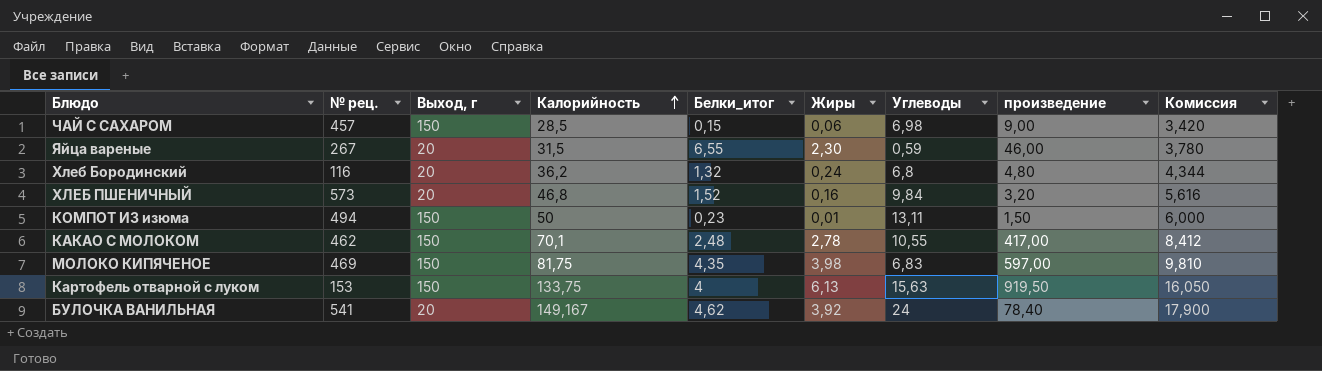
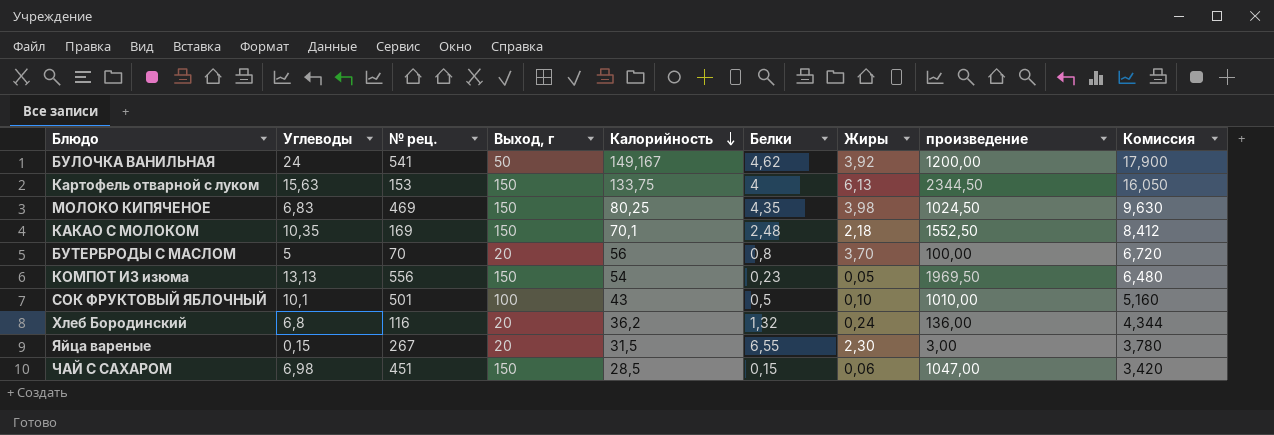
row order: Калорийность ascending -> Калорийность descending
column Углеводы | position: 7 -> 2
column name: Белки_итог -> Белки
column произведение | formula: [Выход, г] * [Жиры] -> [Углеводы] * [Выход, г]
row ХЛЕБ ПШЕНИЧНЫЙ: 573 | 20 | 46,8 | 1,52 | 0,16 | 9,84 | 3,20 | 5,616 -> none
БУЛОЧКА ВАНИЛЬНАЯ | Выход, г: 20 -> 50
МОЛОКО КИПЯЧЕНОЕ | Калорийность: 81,75 -> 80,25
МОЛОКО КИПЯЧЕНОЕ | Комиссия: 9,810 -> 9,630
КАКАО С МОЛОКОМ | Углеводы: 10,55 -> 10,35
КАКАО С МОЛОКОМ | № рец.: 462 -> 169
КАКАО С МОЛОКОМ | Жиры: 2,78 -> 2,18
row БУТЕРБРОДЫ С МАСЛОМ: none -> 5 | 70 | 20 | 56 | 0,8 | 3,70 | 100,00 | 6,720
КОМПОТ ИЗ изюма | Углеводы: 13,11 -> 13,13
КОМПОТ ИЗ изюма | № рец.: 494 -> 556
КОМПОТ ИЗ изюма | Калорийность: 50 -> 54
КОМПОТ ИЗ изюма | Жиры: 0,01 -> 0,05
КОМПОТ ИЗ изюма | Комиссия: 6,000 -> 6,480
row СОК ФРУКТОВЫЙ ЯБЛОЧНЫЙ: none -> 10,1 | 501 | 100 | 43 | 0,5 | 0,10 | 1010,00 | 5,160
Яйца вареные | Углеводы: 0,59 -> 0,15
ЧАЙ С САХАРОМ | № рец.: 457 -> 451

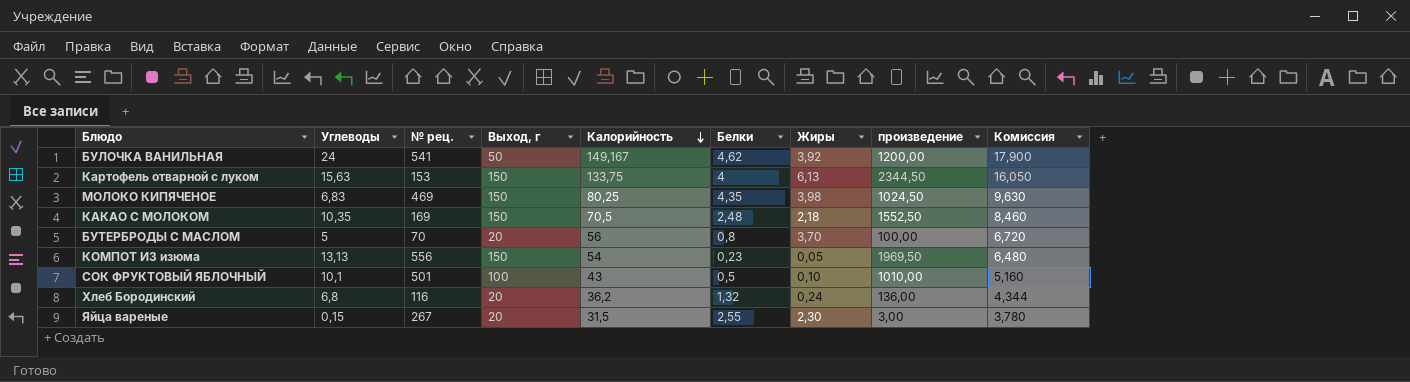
row ЧАЙ С САХАРОМ: 6,98 | 451 | 150 | 28,5 | 0,15 | 0,06 | 1047,00 | 3,420 -> none
КАКАО С МОЛОКОМ | Калорийность: 70,1 -> 70,5
КАКАО С МОЛОКОМ | Комиссия: 8,412 -> 8,460
Яйца вареные | Белки: 6,55 -> 2,55

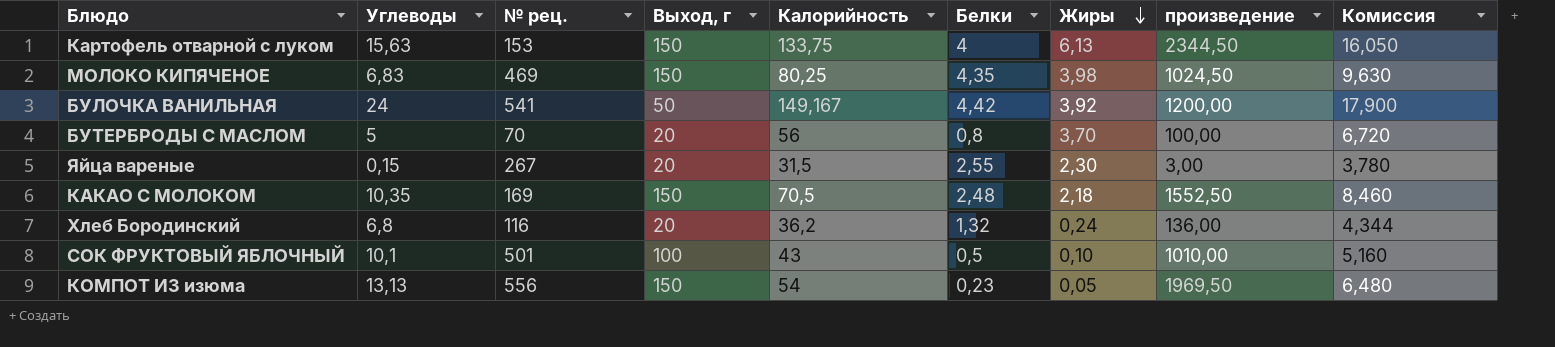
row order: Калорийность descending -> Жиры descending
БУЛОЧКА ВАНИЛЬНАЯ | Белки: 4,62 -> 4,42

